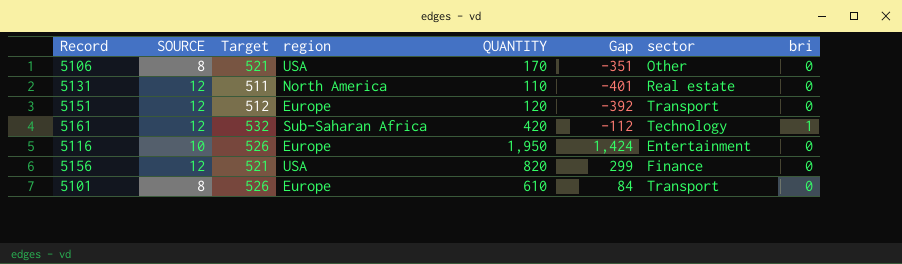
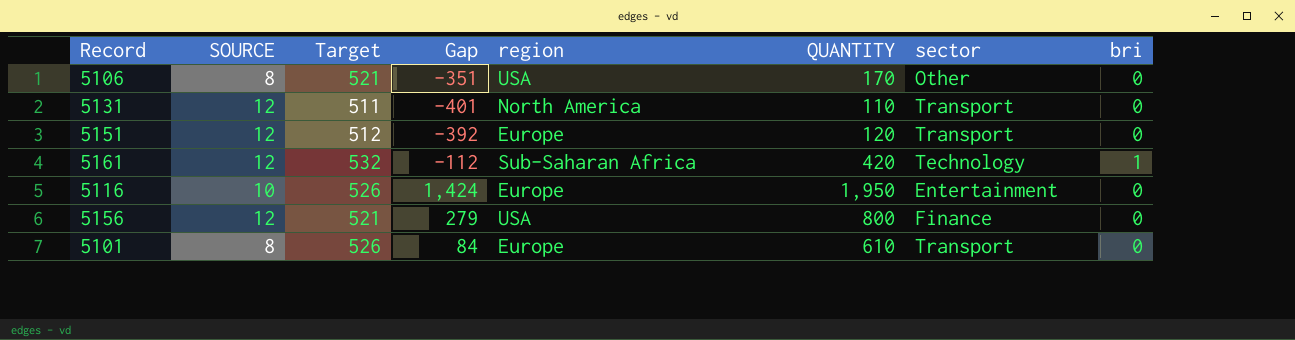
column Gap | position: 6 -> 4
5131 | sector: Real estate -> Transport
5156 | Gap: 299 -> 279
5156 | QUANTITY: 820 -> 800

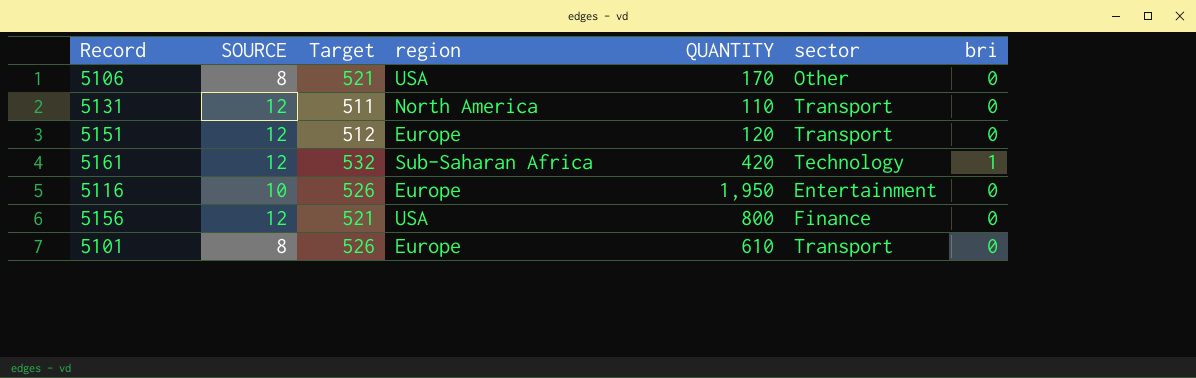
column Gap | formula: [QUANTITY] - [Target] -> none

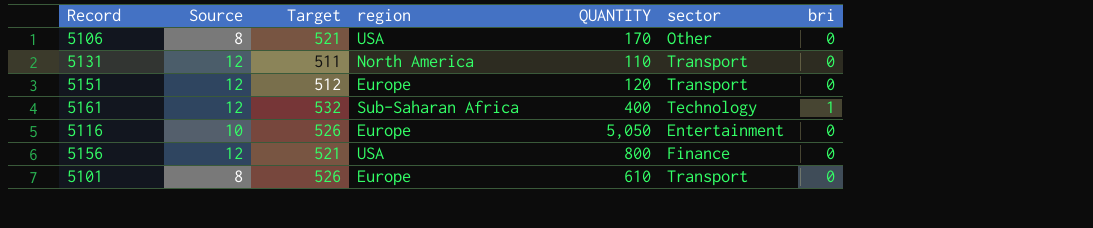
column name: SOURCE -> Source
5161 | QUANTITY: 420 -> 400
5116 | QUANTITY: 1,950 -> 5,050

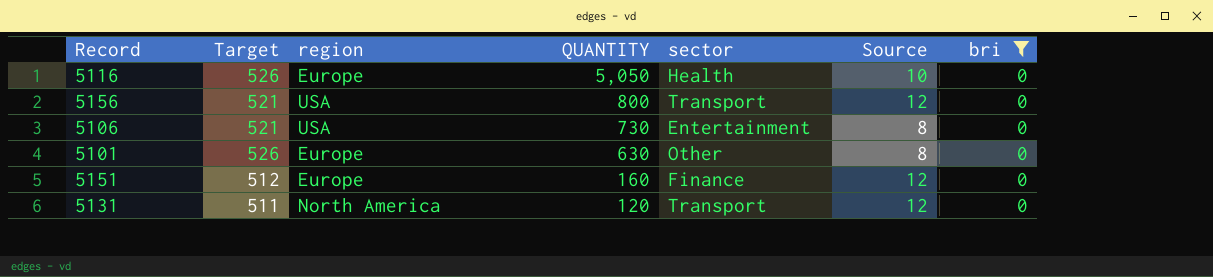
filter: none -> bri = 0
row order: none -> QUANTITY descending
column Source | position: 2 -> 6
5116 | sector: Entertainment -> Health
5156 | sector: Finance -> Transport
5106 | QUANTITY: 170 -> 730
5106 | sector: Other -> Entertainment
5101 | QUANTITY: 610 -> 630
5101 | sector: Transport -> Other
5151 | QUANTITY: 120 -> 160
5151 | sector: Transport -> Finance
5131 | QUANTITY: 110 -> 120

